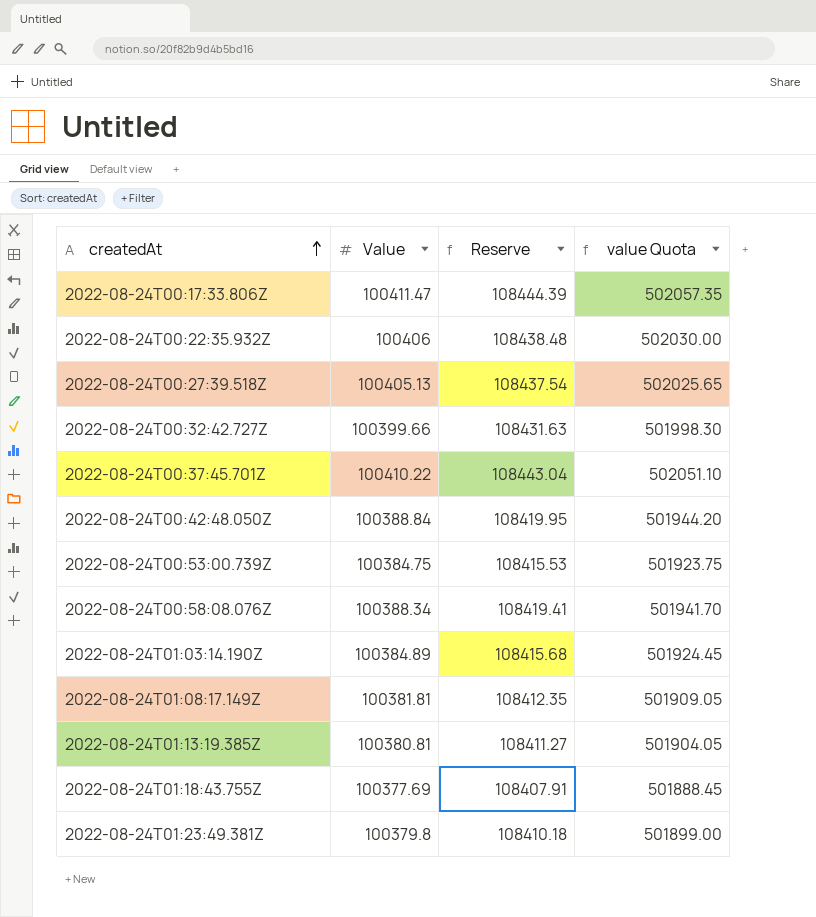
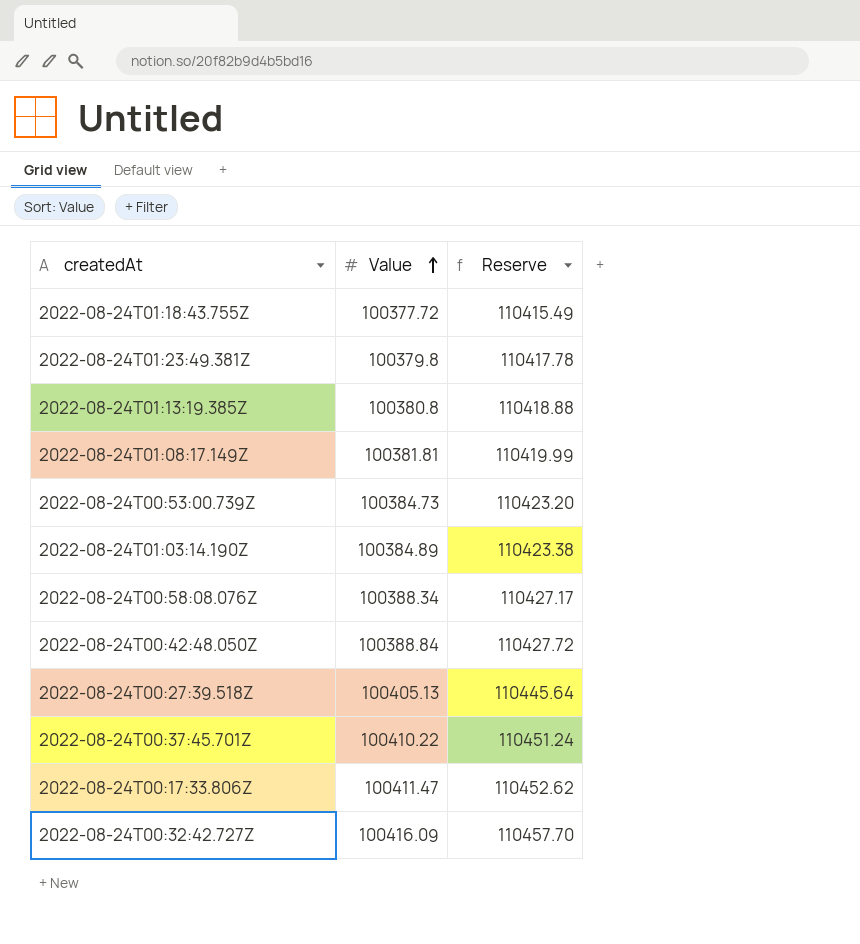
row order: createdAt ascending -> Value ascending
column value Quota | formula: [Value] * 5 -> none
column Reserve | formula: [Value] * 1.08 -> [Value] * 1.1
row 2022-08-24T00:22:35.932Z: 100406 | 108438.48 | 502030.00 -> none
2022-08-24T01:18:43.755Z | Value: 100377.69 -> 100377.72
2022-08-24T01:13:19.385Z | Value: 100380.81 -> 100380.8
2022-08-24T00:53:00.739Z | Value: 100384.75 -> 100384.73
2022-08-24T00:32:42.727Z | Value: 100399.66 -> 100416.09

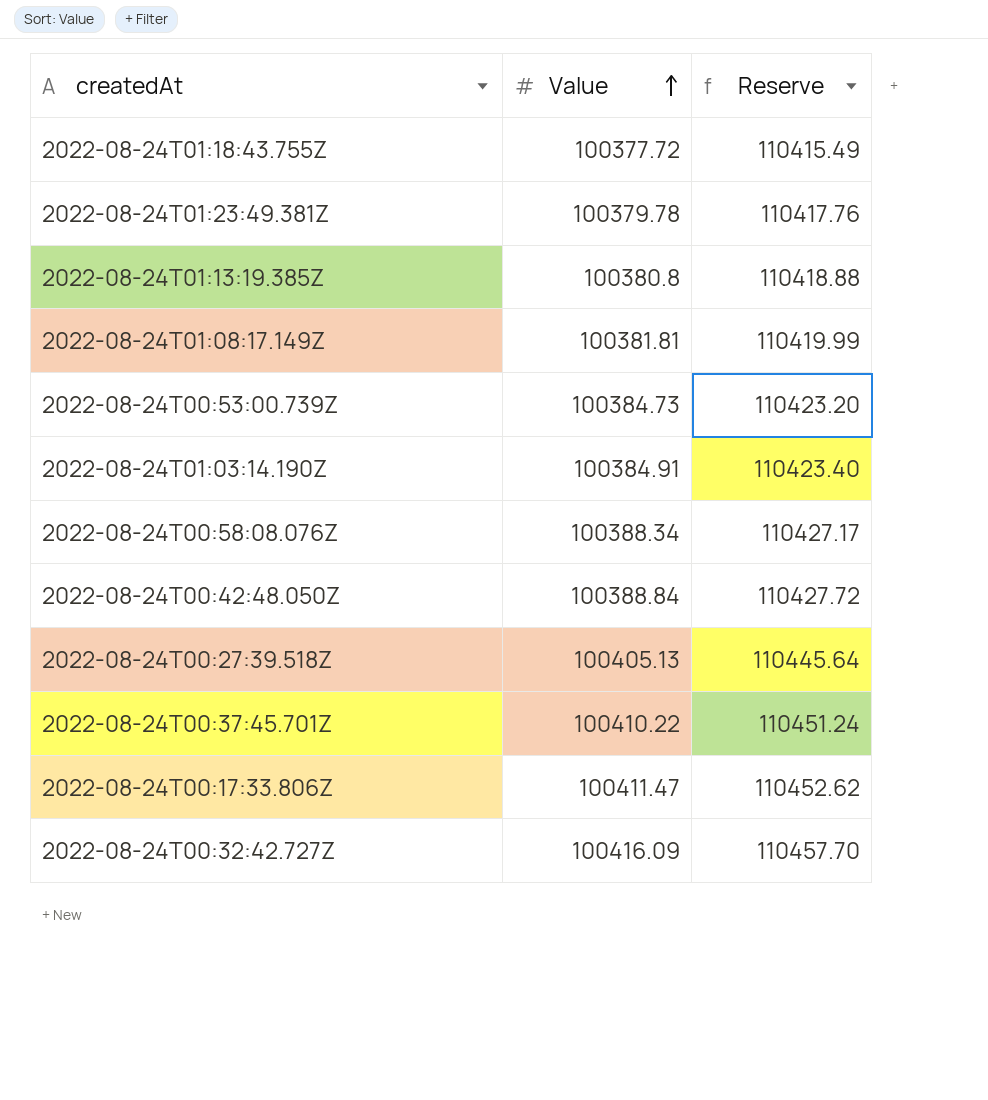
2022-08-24T01:23:49.381Z | Value: 100379.8 -> 100379.78
2022-08-24T01:23:49.381Z | Reserve: 110417.78 -> 110417.76
2022-08-24T01:03:14.190Z | Value: 100384.89 -> 100384.91
2022-08-24T01:03:14.190Z | Reserve: 110423.38 -> 110423.40

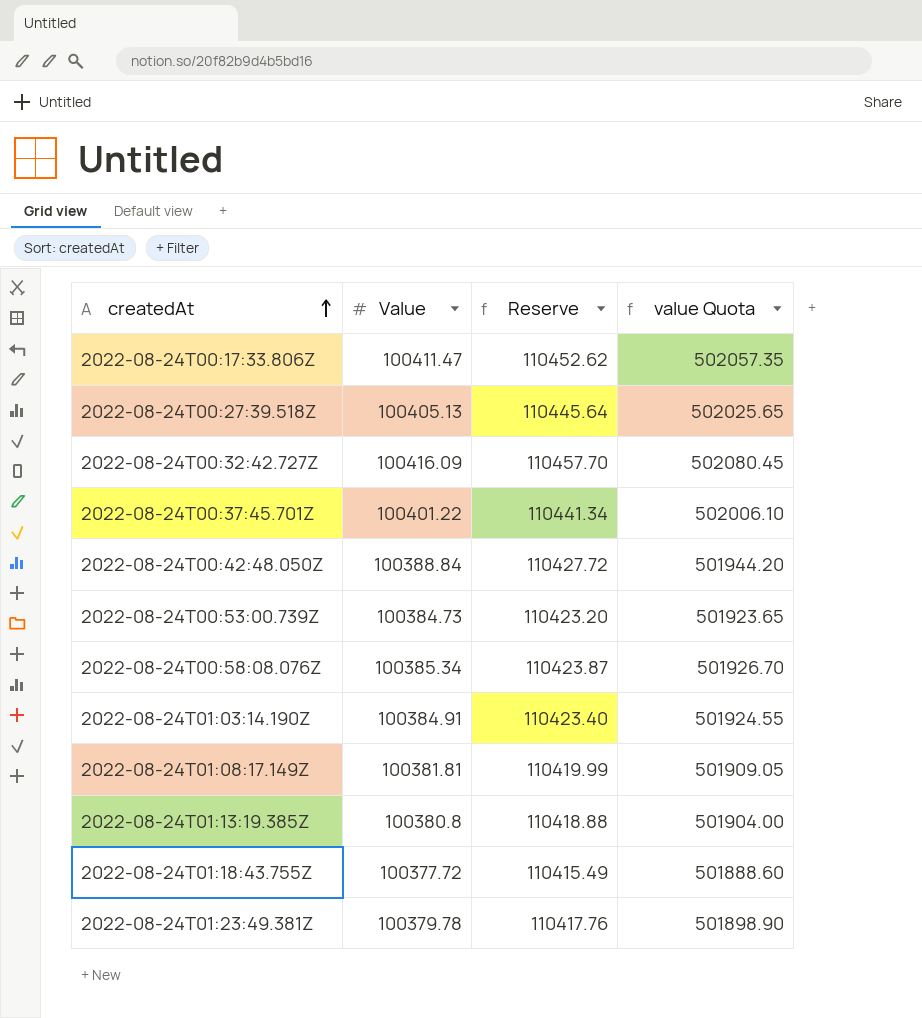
row order: Value ascending -> createdAt ascending
column value Quota | formula: none -> [Value] * 5
2022-08-24T00:37:45.701Z | Value: 100410.22 -> 100401.22
2022-08-24T00:37:45.701Z | Reserve: 110451.24 -> 110441.34
2022-08-24T00:58:08.076Z | Value: 100388.34 -> 100385.34
2022-08-24T00:58:08.076Z | Reserve: 110427.17 -> 110423.87

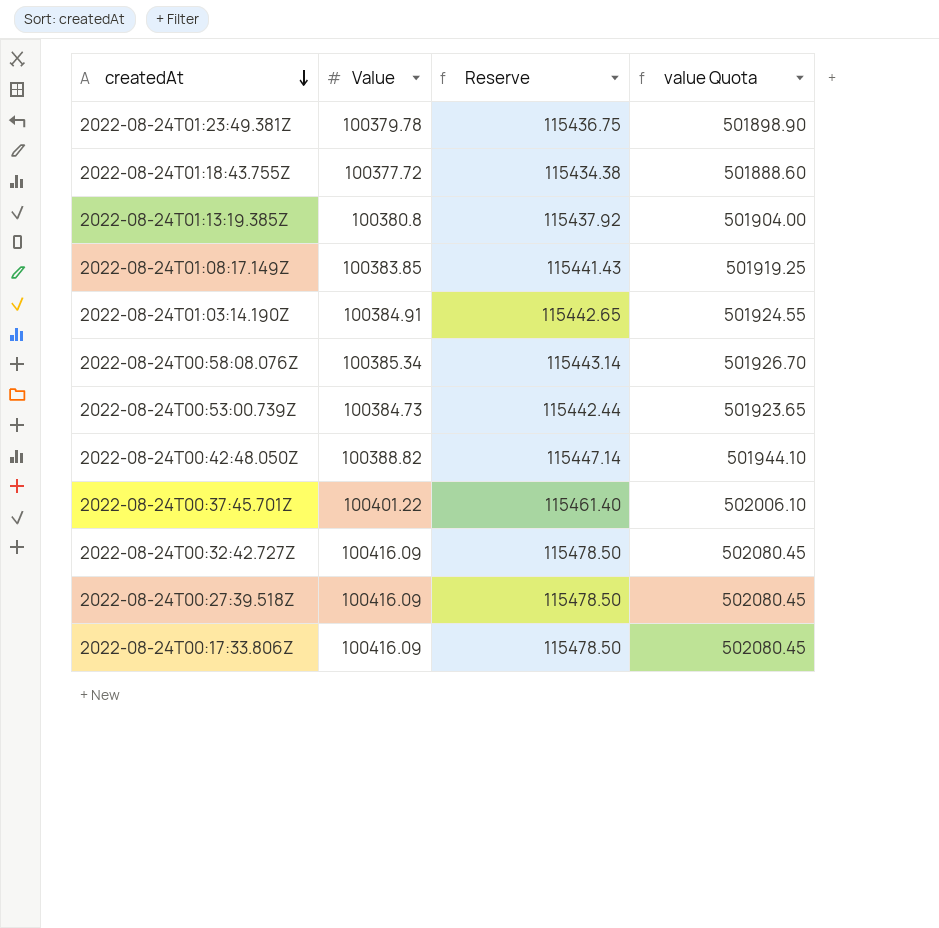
row order: createdAt ascending -> createdAt descending
column Reserve | formula: [Value] * 1.1 -> [Value] * 1.15
2022-08-24T01:08:17.149Z | Value: 100381.81 -> 100383.85
2022-08-24T01:08:17.149Z | value Quota: 501909.05 -> 501919.25
2022-08-24T00:42:48.050Z | Value: 100388.84 -> 100388.82
2022-08-24T00:42:48.050Z | value Quota: 501944.20 -> 501944.10
2022-08-24T00:27:39.518Z | Value: 100405.13 -> 100416.09
2022-08-24T00:27:39.518Z | value Quota: 502025.65 -> 502080.45
2022-08-24T00:17:33.806Z | Value: 100411.47 -> 100416.09
2022-08-24T00:17:33.806Z | value Quota: 502057.35 -> 502080.45

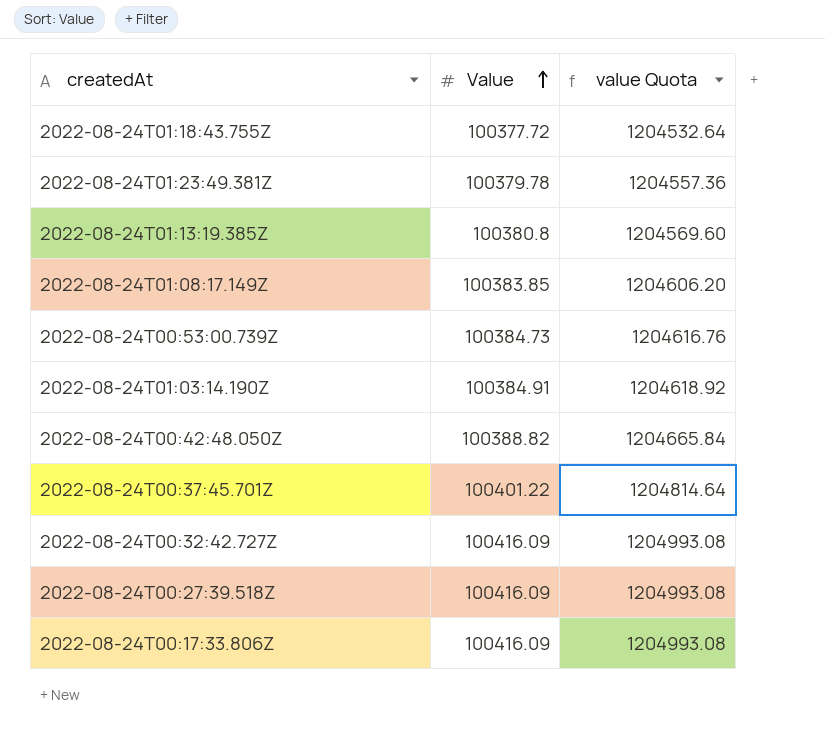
row order: createdAt descending -> Value ascending
column Reserve | formula: [Value] * 1.15 -> none
column value Quota | formula: [Value] * 5 -> [Value] * 12
row 2022-08-24T00:58:08.076Z: 100385.34 | 115443.14 | 501926.70 -> none

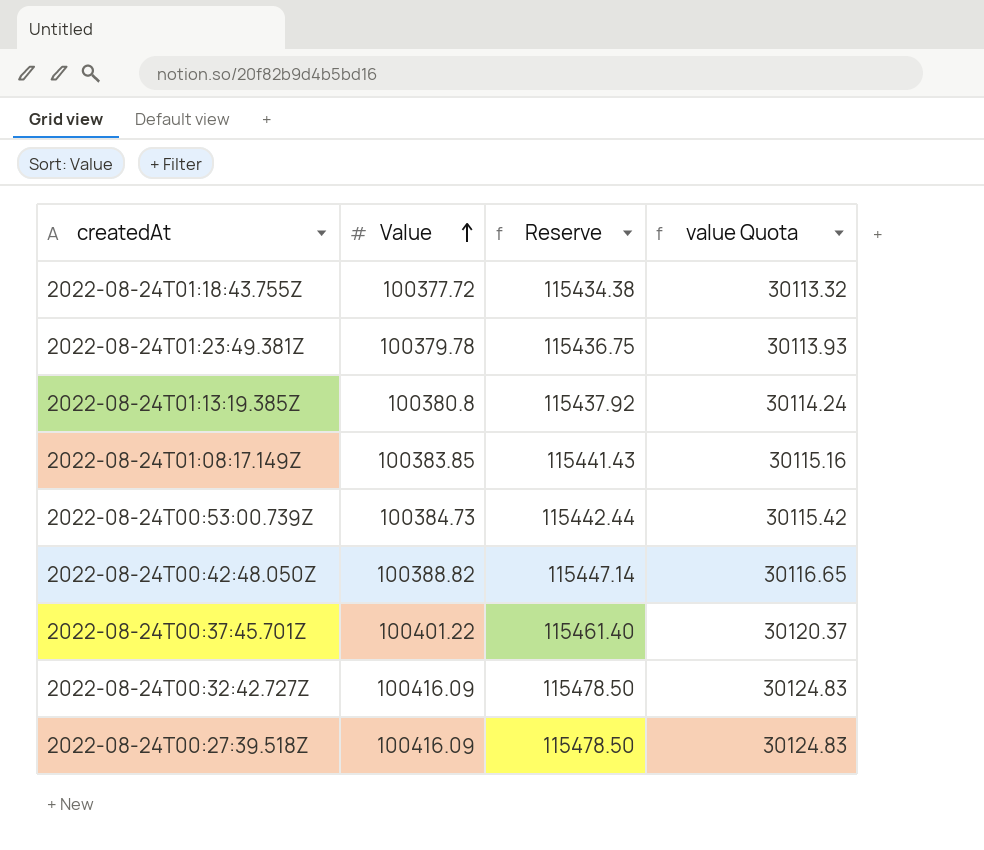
column Reserve | formula: none -> [Value] * 1.15
column value Quota | formula: [Value] * 12 -> [Value] * 0.3
row 2022-08-24T01:03:14.190Z: 100384.91 | 1204618.92 -> none
row 2022-08-24T00:17:33.806Z: 100416.09 | 1204993.08 -> none

